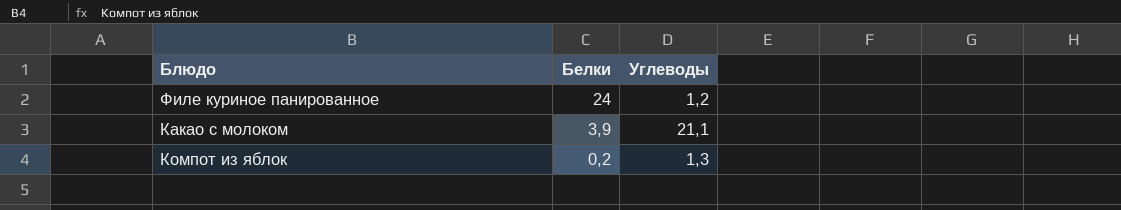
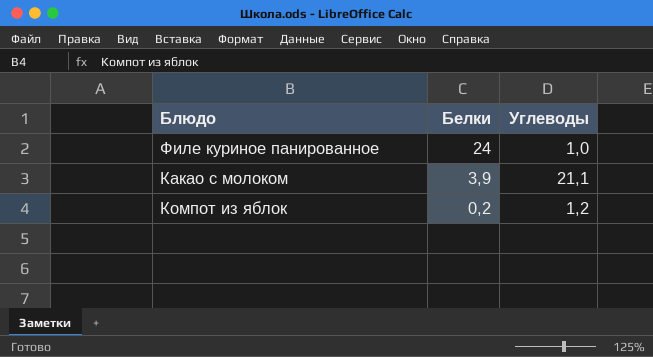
Филе куриное панированное | Углеводы: 1,2 -> 1,0
Компот из яблок | Углеводы: 1,3 -> 1,2

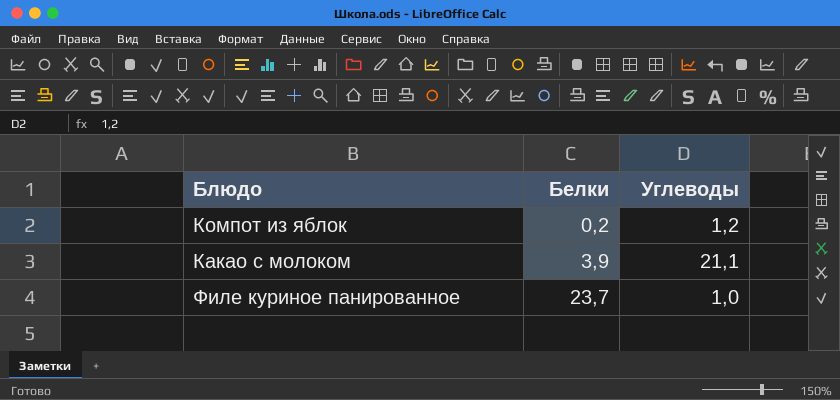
row order: Белки descending -> Белки ascending
Филе куриное панированное | Белки: 24 -> 23,7

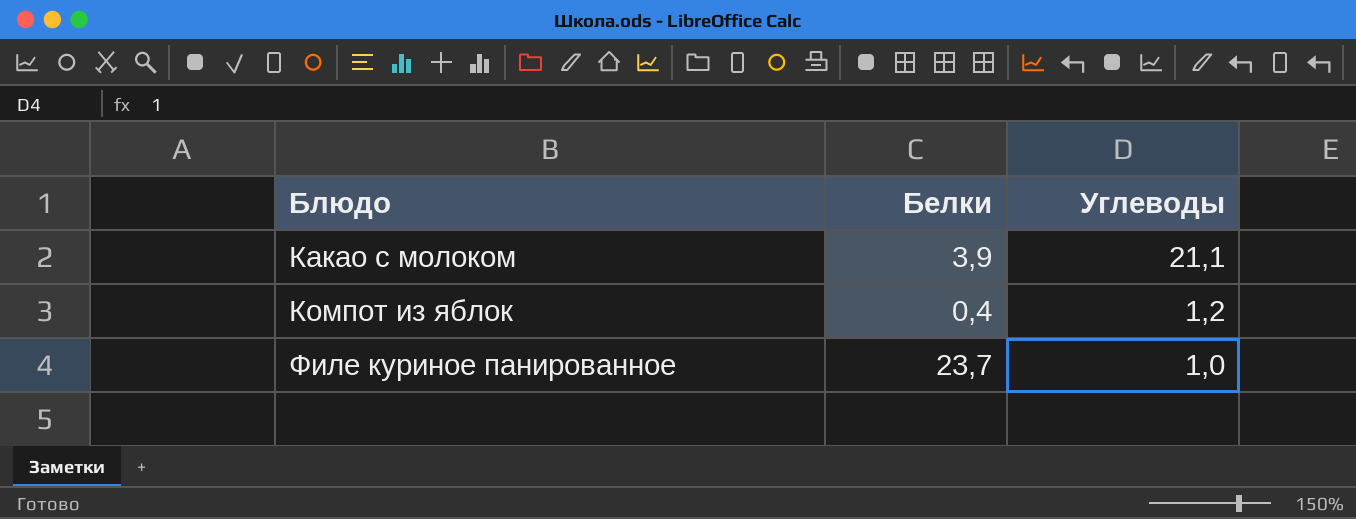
row order: Белки ascending -> Блюдо ascending
Компот из яблок | Белки: 0,2 -> 0,4

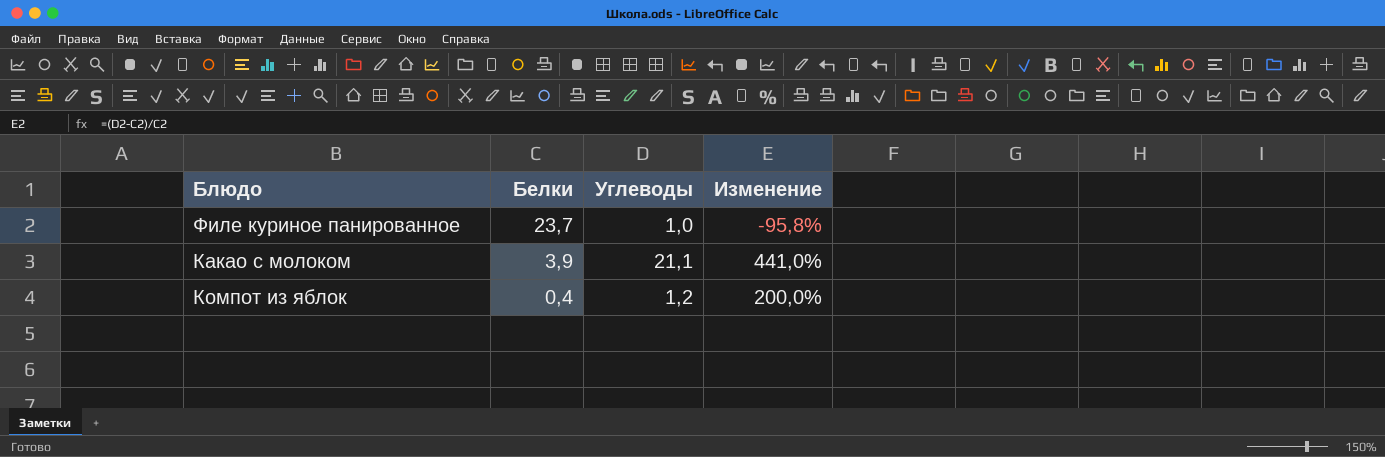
row order: Блюдо ascending -> Белки descending
column Изменение | formula: none -> ([Углеводы] - [Белки]) / [Белки]

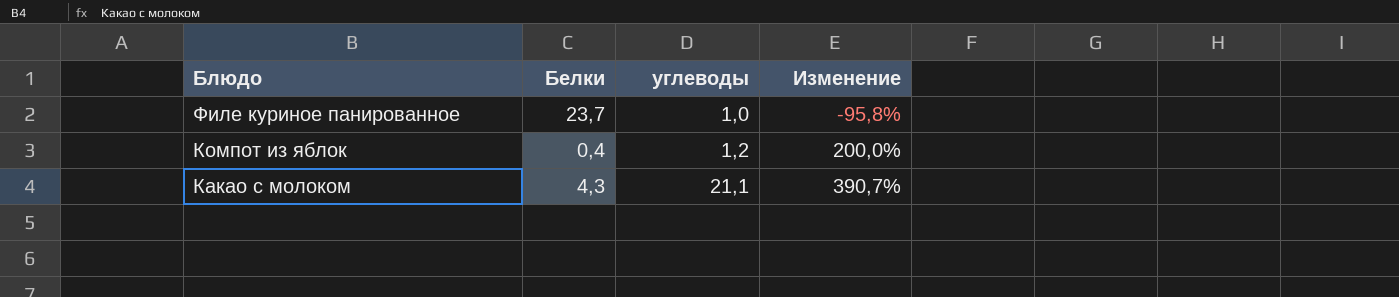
row order: Белки descending -> Блюдо descending
column name: Углеводы -> углеводы
Какао с молоком | Белки: 3,9 -> 4,3
Какао с молоком | Изменение: 441,0% -> 390,7%

